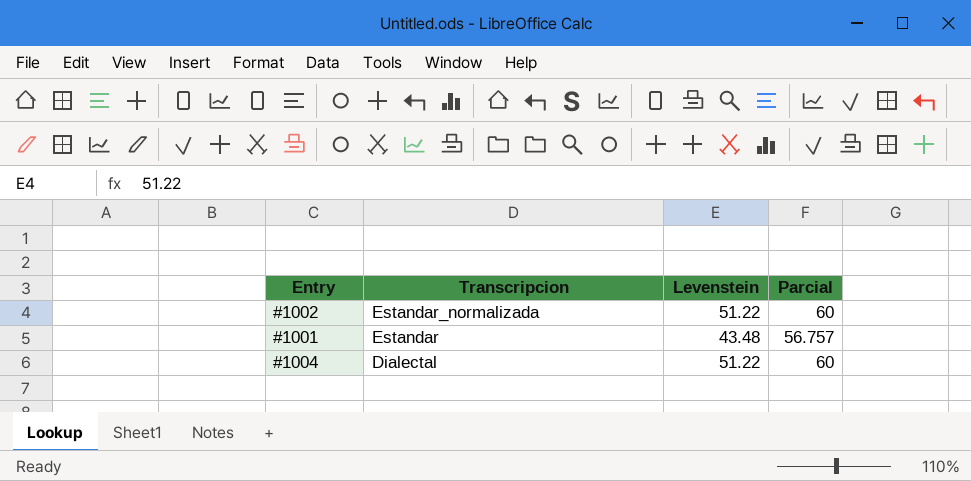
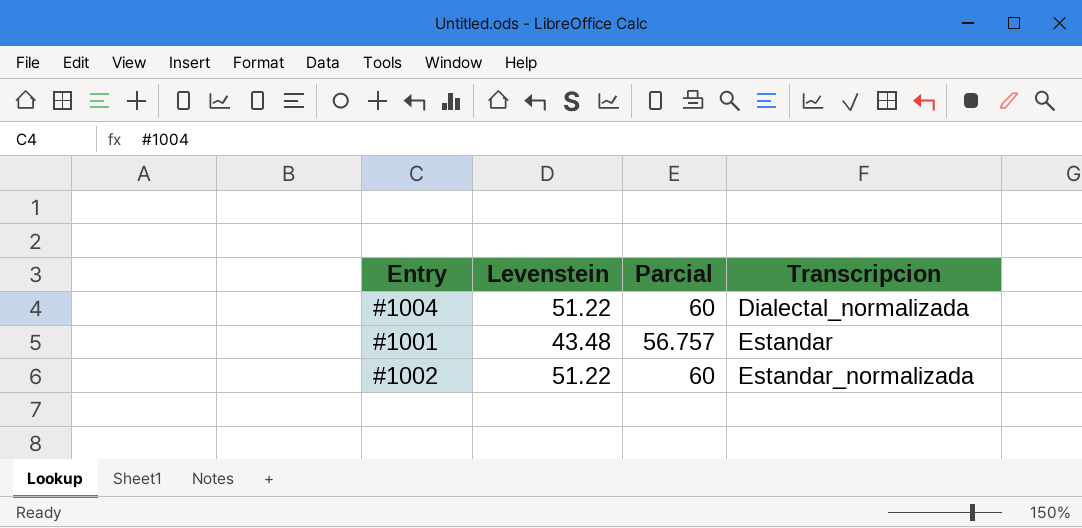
row order: Transcripcion descending -> Transcripcion ascending
column Transcripcion | position: 2 -> 4
#1004 | Transcripcion: Dialectal -> Dialectal_normalizada

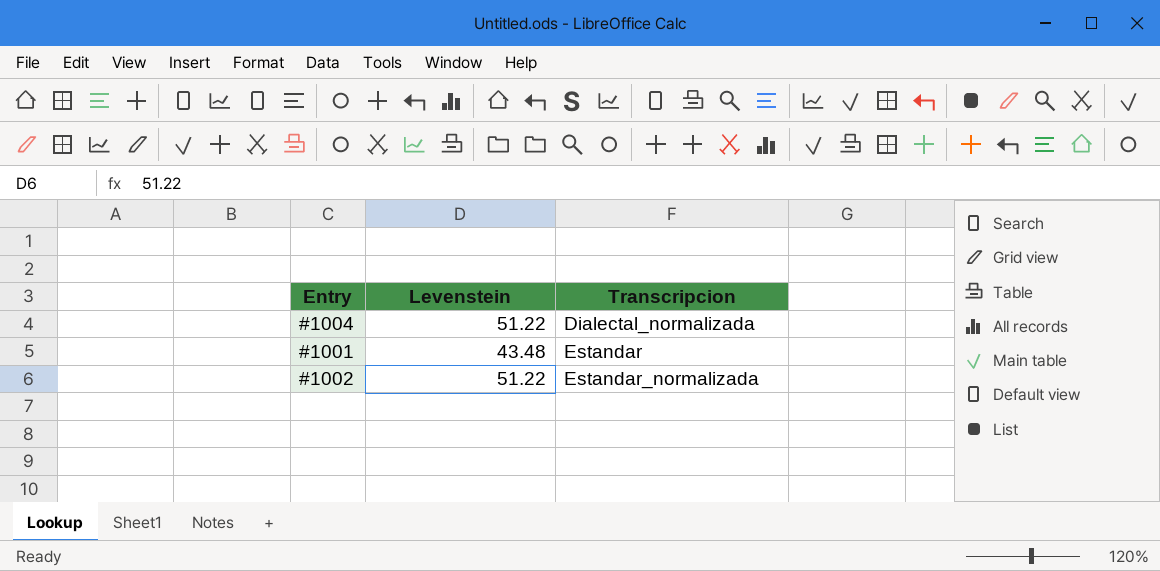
column Parcial | position: 3 -> none

